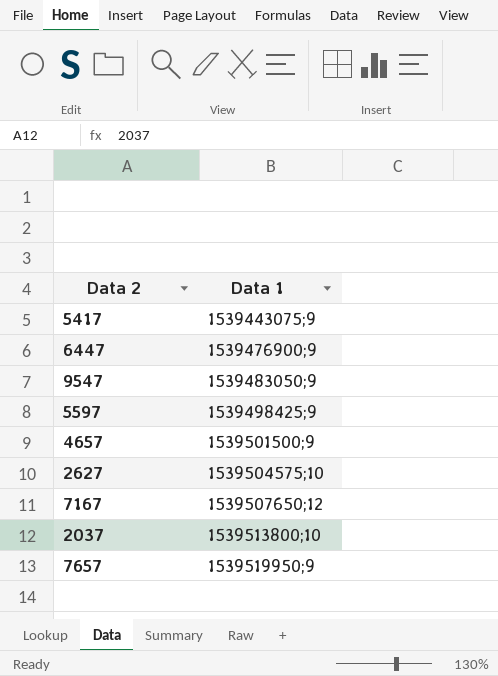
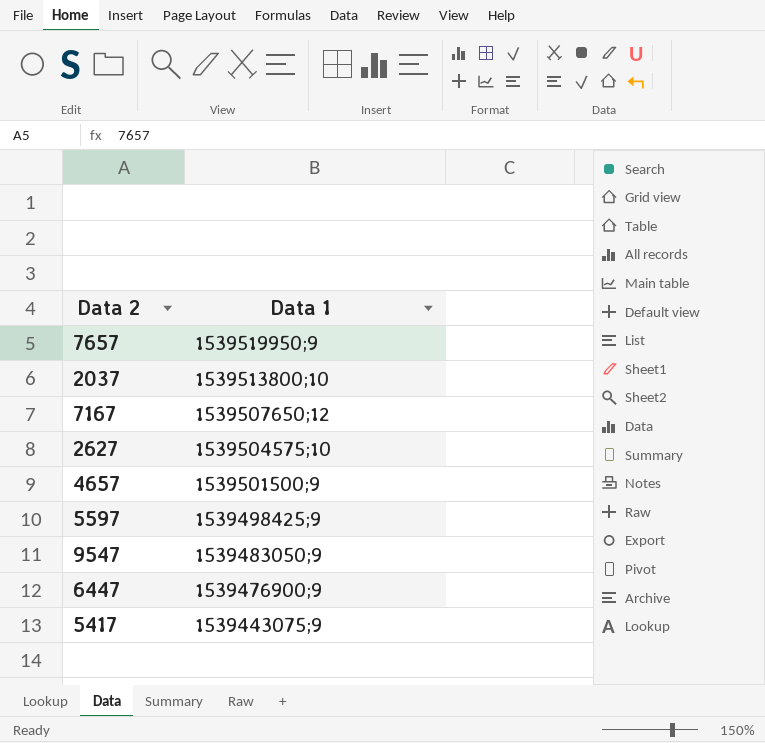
row order: Data 1 ascending -> Data 1 descending

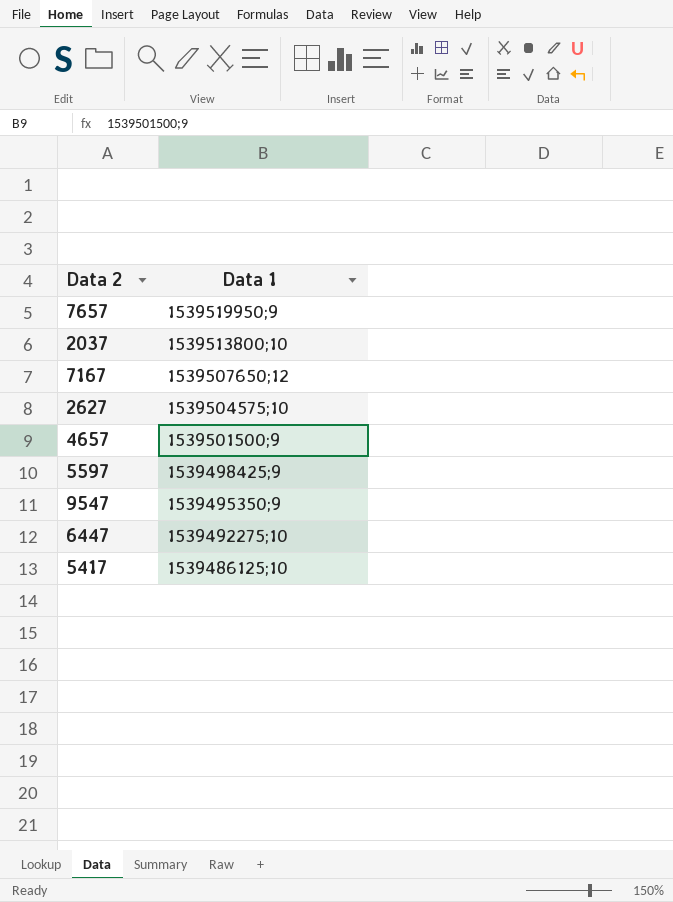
9547 | Data 1: 1539483050;9 -> 1539495350;9
6447 | Data 1: 1539476900;9 -> 1539492275;10
5417 | Data 1: 1539443075;9 -> 1539486125;10

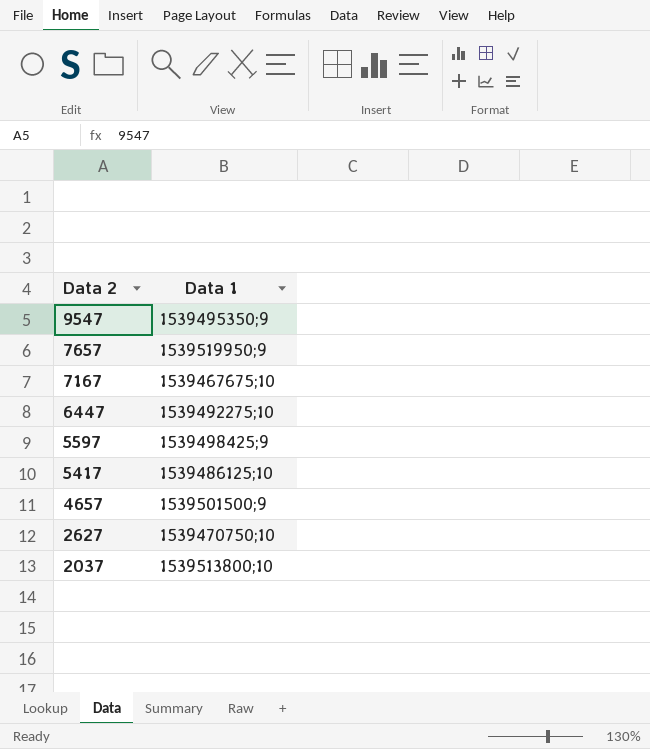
row order: Data 1 descending -> Data 2 descending
7167 | Data 1: 1539507650;12 -> 1539467675;10
2627 | Data 1: 1539504575;10 -> 1539470750;10

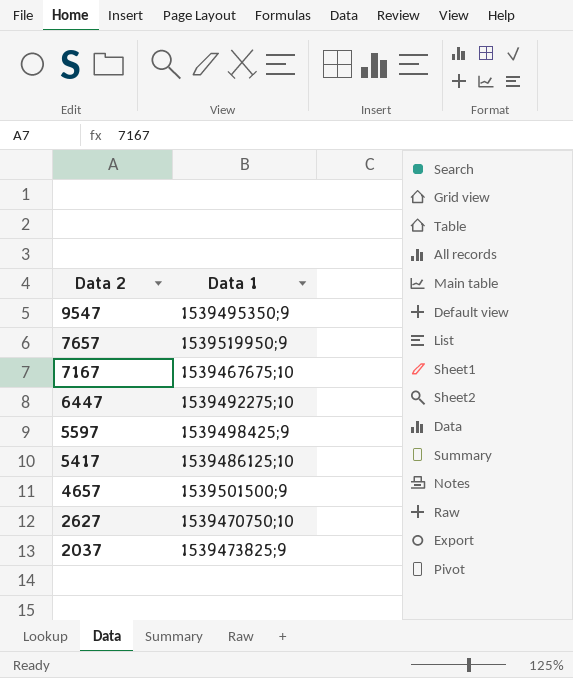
2037 | Data 1: 1539513800;10 -> 1539473825;9

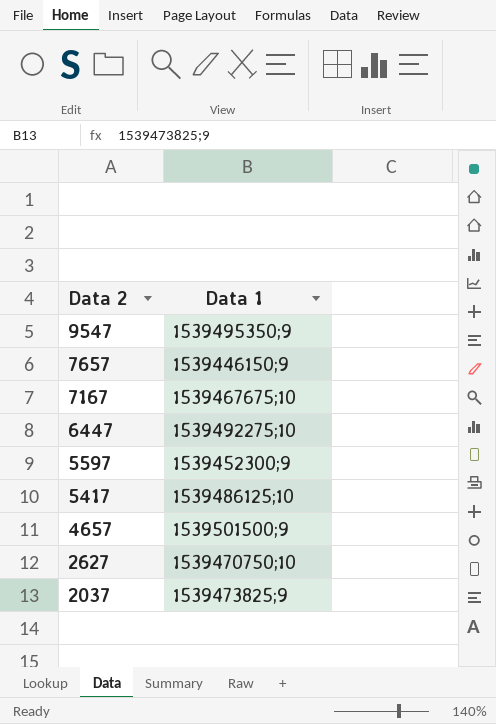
7657 | Data 1: 1539519950;9 -> 1539446150;9
5597 | Data 1: 1539498425;9 -> 1539452300;9

